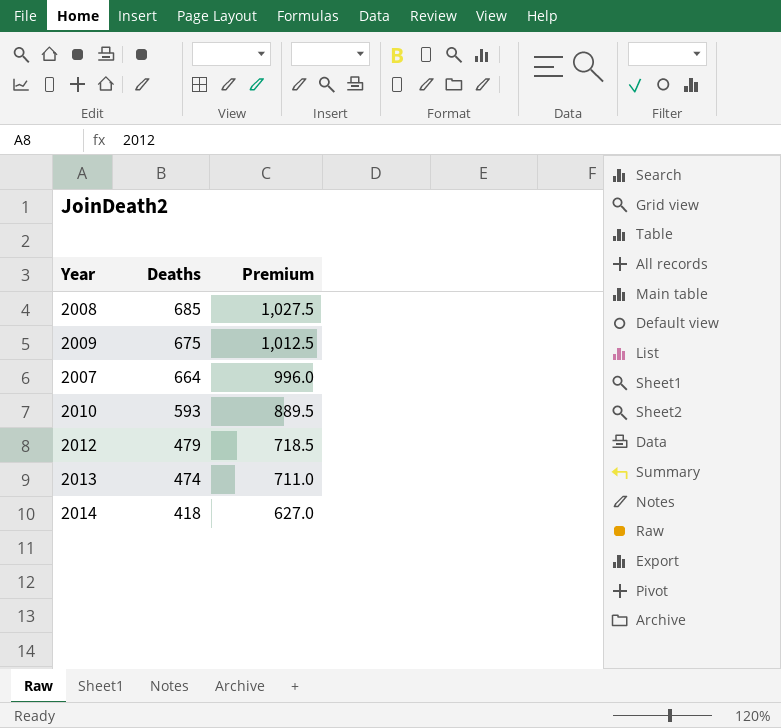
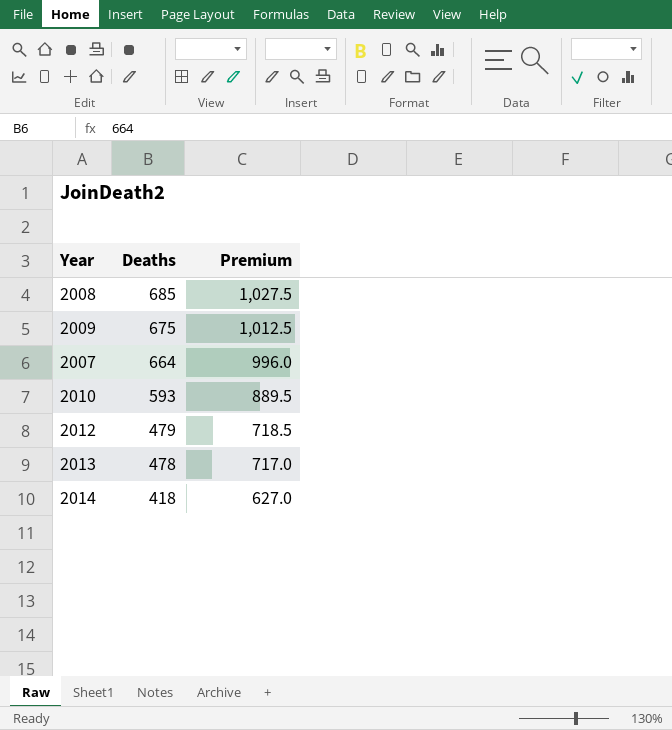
2013 | Deaths: 474 -> 478
2013 | Premium: 711.0 -> 717.0

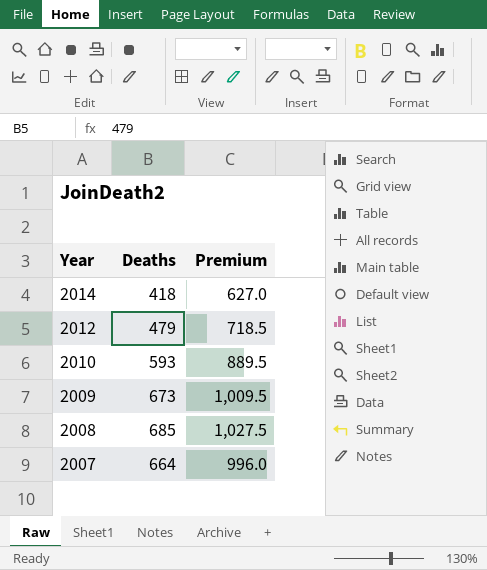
row order: Deaths descending -> Year descending
row 2013: 478 | 717.0 -> none
2009 | Deaths: 675 -> 673
2009 | Premium: 1,012.5 -> 1,009.5

